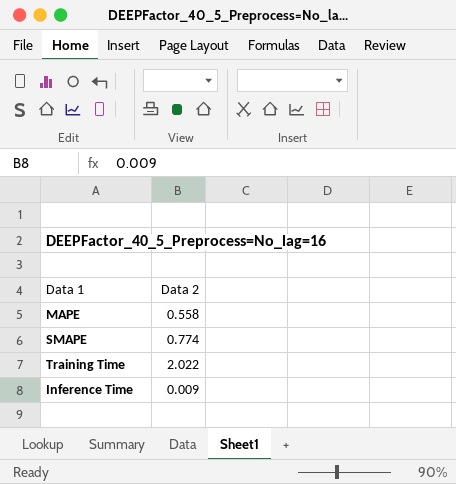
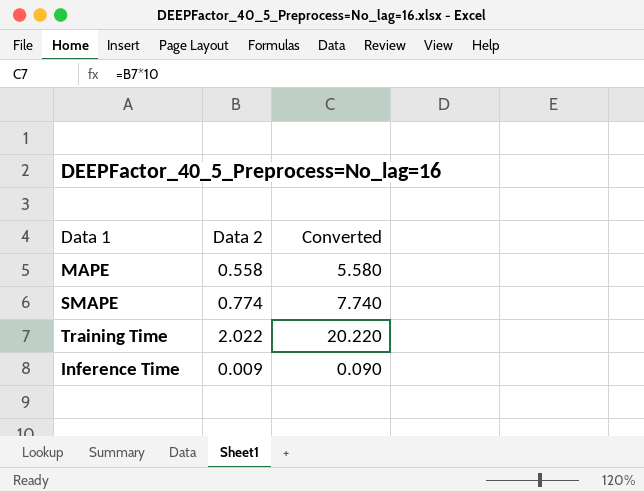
column Converted | formula: none -> [Data 2] * 10

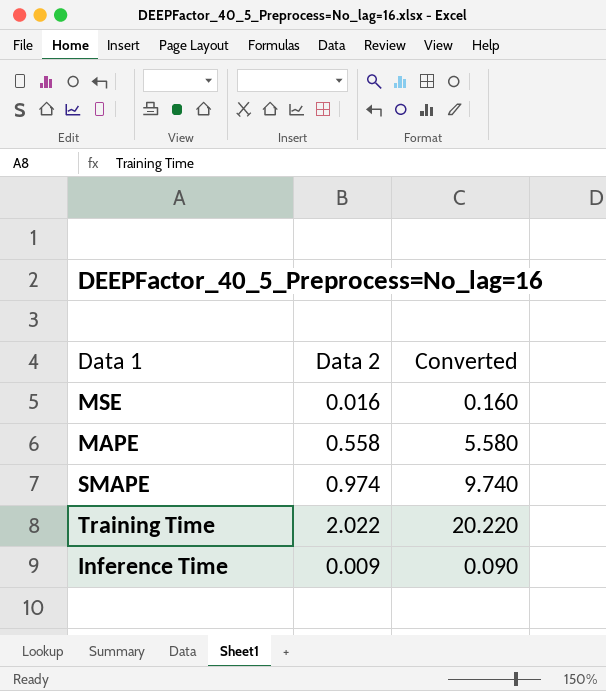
row MSE: none -> 0.016 | 0.160
SMAPE | Data 2: 0.774 -> 0.974
SMAPE | Converted: 7.740 -> 9.740

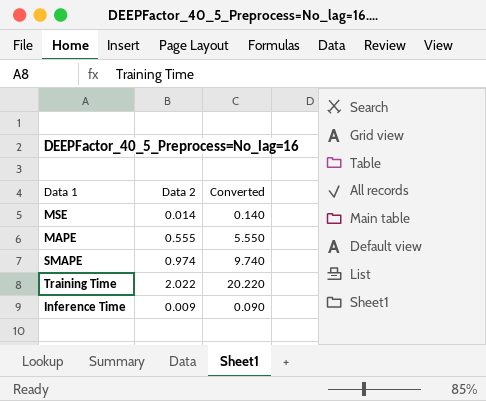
MSE | Data 2: 0.016 -> 0.014
MSE | Converted: 0.160 -> 0.140
MAPE | Data 2: 0.558 -> 0.555
MAPE | Converted: 5.580 -> 5.550

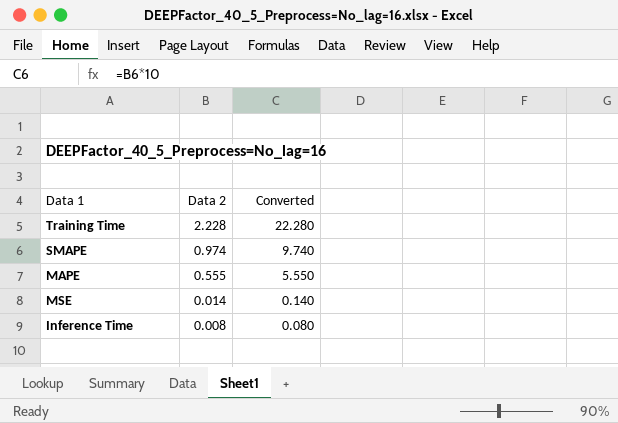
row order: none -> Data 2 descending
Training Time | Data 2: 2.022 -> 2.228
Training Time | Converted: 20.220 -> 22.280
Inference Time | Data 2: 0.009 -> 0.008
Inference Time | Converted: 0.090 -> 0.080

